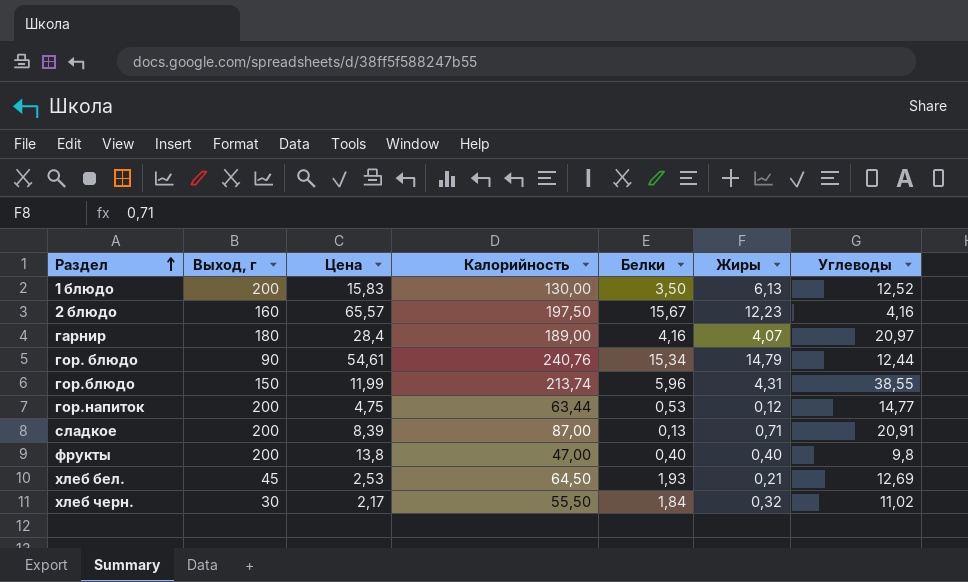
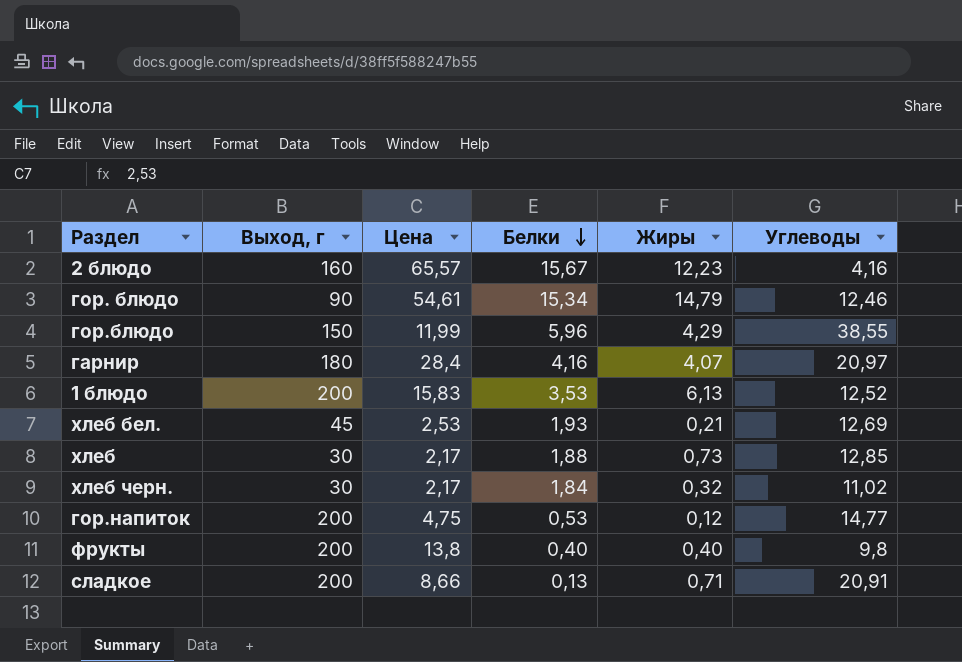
row order: Раздел ascending -> Белки descending
column Калорийность | position: 4 -> none
гор. блюдо | Углеводы: 12,44 -> 12,46
гор.блюдо | Жиры: 4,31 -> 4,29
1 блюдо | Белки: 3,50 -> 3,53
row хлеб: none -> 30 | 2,17 | 1,88 | 0,73 | 12,85
сладкое | Цена: 8,39 -> 8,66

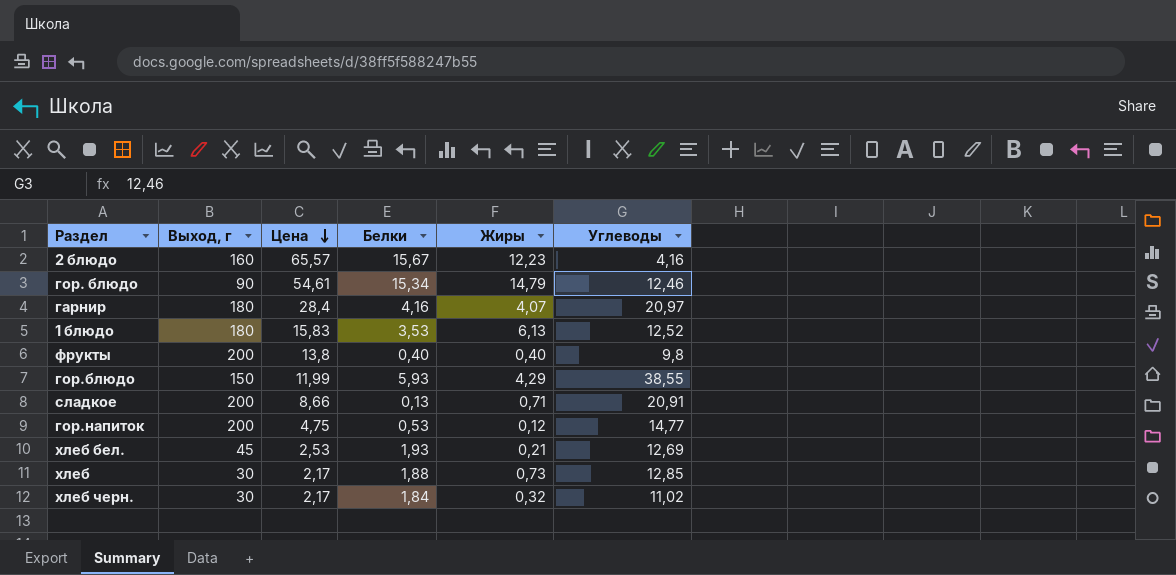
row order: Белки descending -> Цена descending
1 блюдо | Выход, г: 200 -> 180
гор.блюдо | Белки: 5,96 -> 5,93

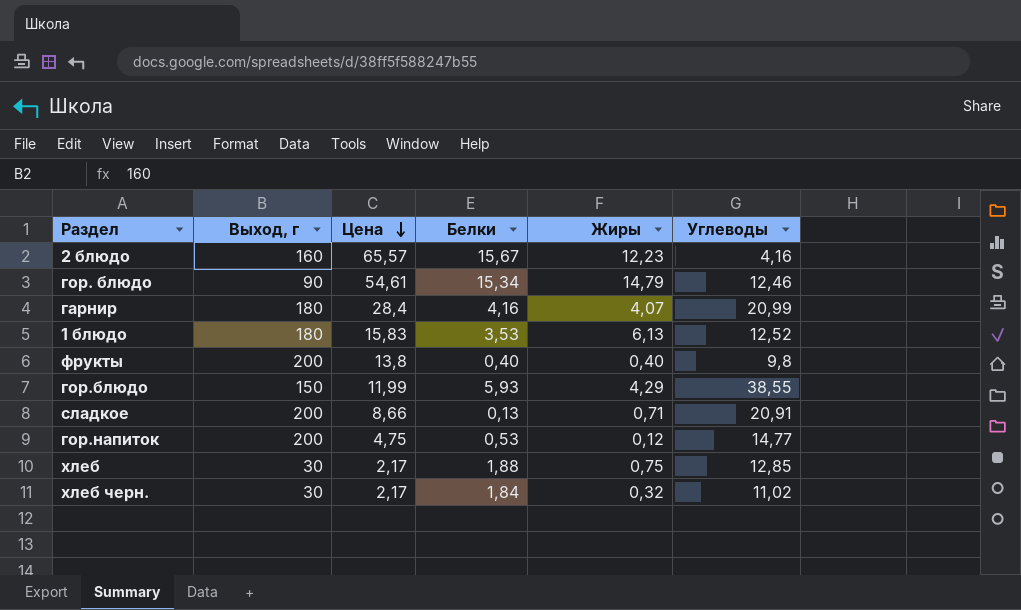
row хлеб бел.: 45 | 2,53 | 1,93 | 0,21 | 12,69 -> none
гарнир | Углеводы: 20,97 -> 20,99
хлеб | Жиры: 0,73 -> 0,75

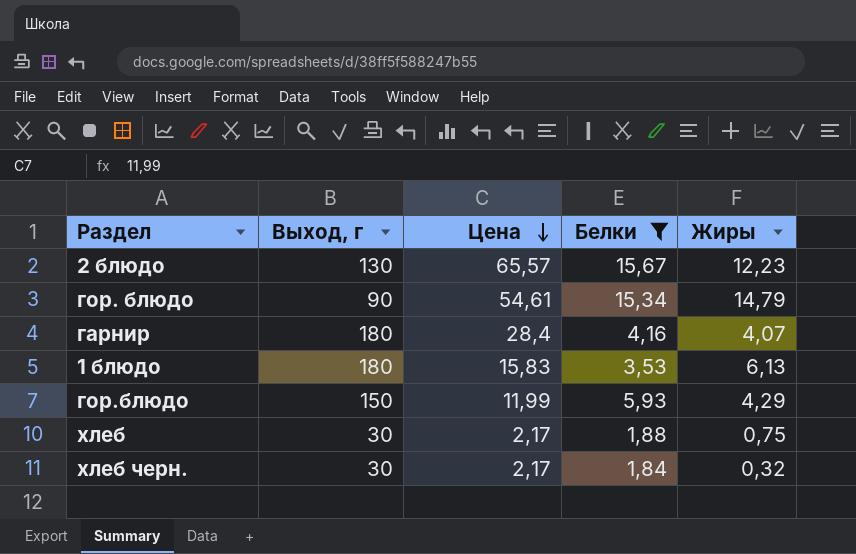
filter: none -> Белки >= 1,84
column Углеводы | position: 6 -> none
2 блюдо | Выход, г: 160 -> 130

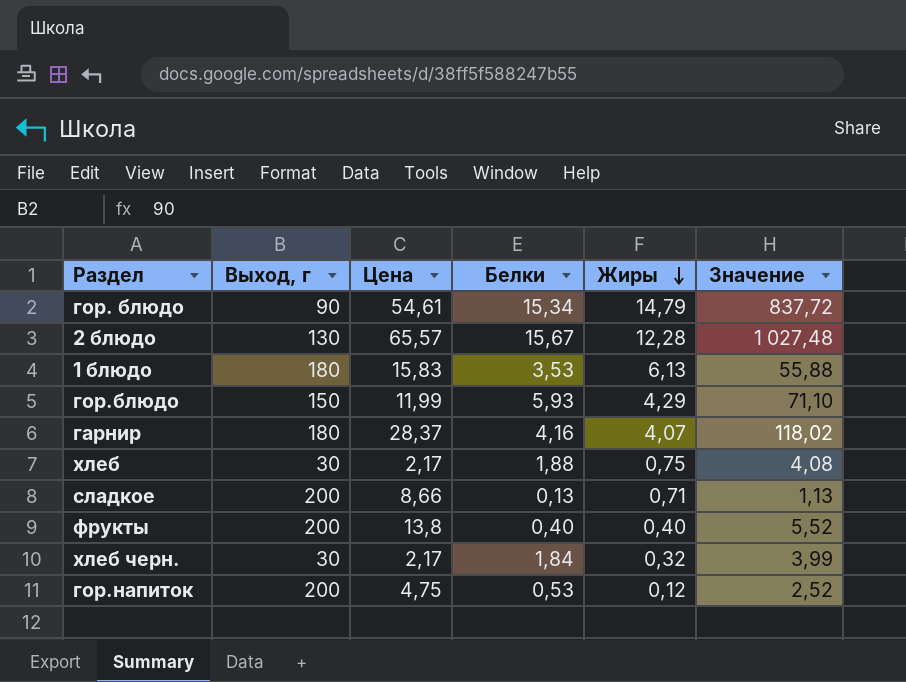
filter: Белки >= 1,84 -> none
row order: Цена descending -> Жиры descending
column Значение | formula: none -> [Цена] * [Белки]
2 блюдо | Жиры: 12,23 -> 12,28
гарнир | Цена: 28,4 -> 28,37

